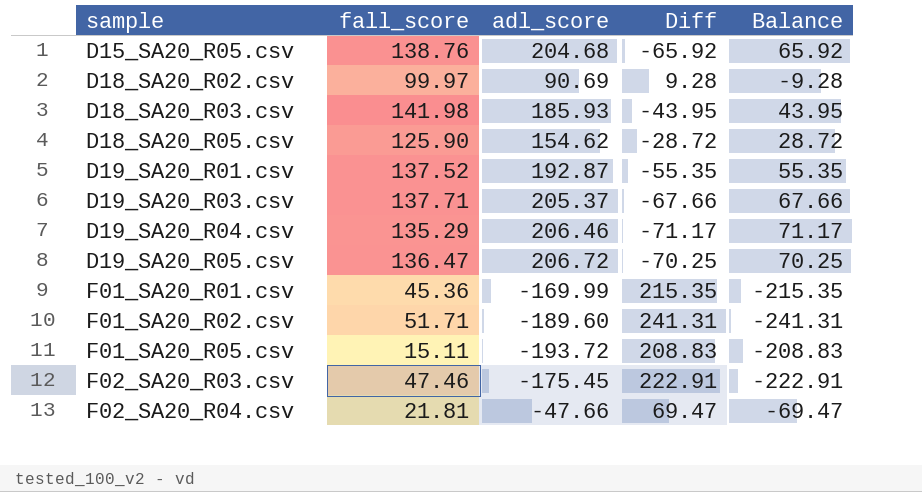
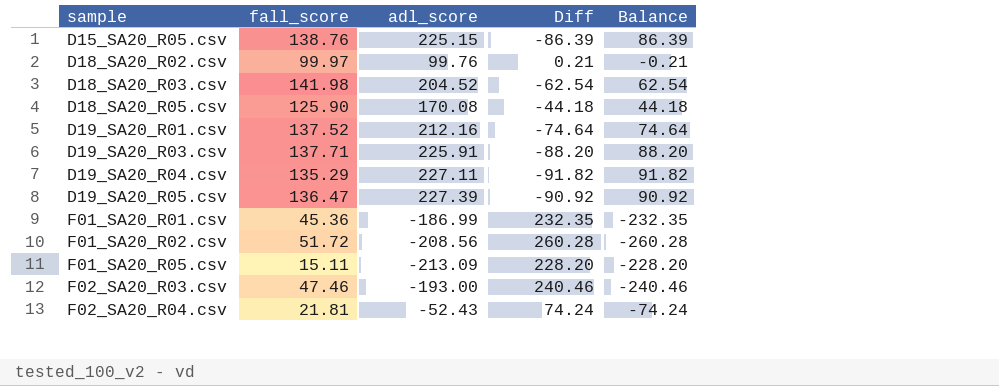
D15_SA20_R05.csv | adl_score: 204.68 -> 225.15
D15_SA20_R05.csv | Diff: -65.92 -> -86.39
D15_SA20_R05.csv | Balance: 65.92 -> 86.39
D18_SA20_R02.csv | adl_score: 90.69 -> 99.76
D18_SA20_R02.csv | Diff: 9.28 -> 0.21
D18_SA20_R02.csv | Balance: -9.28 -> -0.21
D18_SA20_R03.csv | adl_score: 185.93 -> 204.52
D18_SA20_R03.csv | Diff: -43.95 -> -62.54
D18_SA20_R03.csv | Balance: 43.95 -> 62.54
D18_SA20_R05.csv | adl_score: 154.62 -> 170.08
D18_SA20_R05.csv | Diff: -28.72 -> -44.18
D18_SA20_R05.csv | Balance: 28.72 -> 44.18
D19_SA20_R01.csv | adl_score: 192.87 -> 212.16
D19_SA20_R01.csv | Diff: -55.35 -> -74.64
D19_SA20_R01.csv | Balance: 55.35 -> 74.64
D19_SA20_R03.csv | adl_score: 205.37 -> 225.91
D19_SA20_R03.csv | Diff: -67.66 -> -88.20
D19_SA20_R03.csv | Balance: 67.66 -> 88.20
D19_SA20_R04.csv | adl_score: 206.46 -> 227.11
D19_SA20_R04.csv | Diff: -71.17 -> -91.82
D19_SA20_R04.csv | Balance: 71.17 -> 91.82
D19_SA20_R05.csv | adl_score: 206.72 -> 227.39
D19_SA20_R05.csv | Diff: -70.25 -> -90.92
D19_SA20_R05.csv | Balance: 70.25 -> 90.92
F01_SA20_R01.csv | adl_score: -169.99 -> -186.99
F01_SA20_R01.csv | Diff: 215.35 -> 232.35
F01_SA20_R01.csv | Balance: -215.35 -> -232.35
F01_SA20_R02.csv | fall_score: 51.71 -> 51.72
F01_SA20_R02.csv | adl_score: -189.60 -> -208.56
F01_SA20_R02.csv | Diff: 241.31 -> 260.28
F01_SA20_R02.csv | Balance: -241.31 -> -260.28
F01_SA20_R05.csv | adl_score: -193.72 -> -213.09
F01_SA20_R05.csv | Diff: 208.83 -> 228.20
F01_SA20_R05.csv | Balance: -208.83 -> -228.20
F02_SA20_R03.csv | adl_score: -175.45 -> -193.00
F02_SA20_R03.csv | Diff: 222.91 -> 240.46
F02_SA20_R03.csv | Balance: -222.91 -> -240.46
F02_SA20_R04.csv | adl_score: -47.66 -> -52.43
F02_SA20_R04.csv | Diff: 69.47 -> 74.24
F02_SA20_R04.csv | Balance: -69.47 -> -74.24

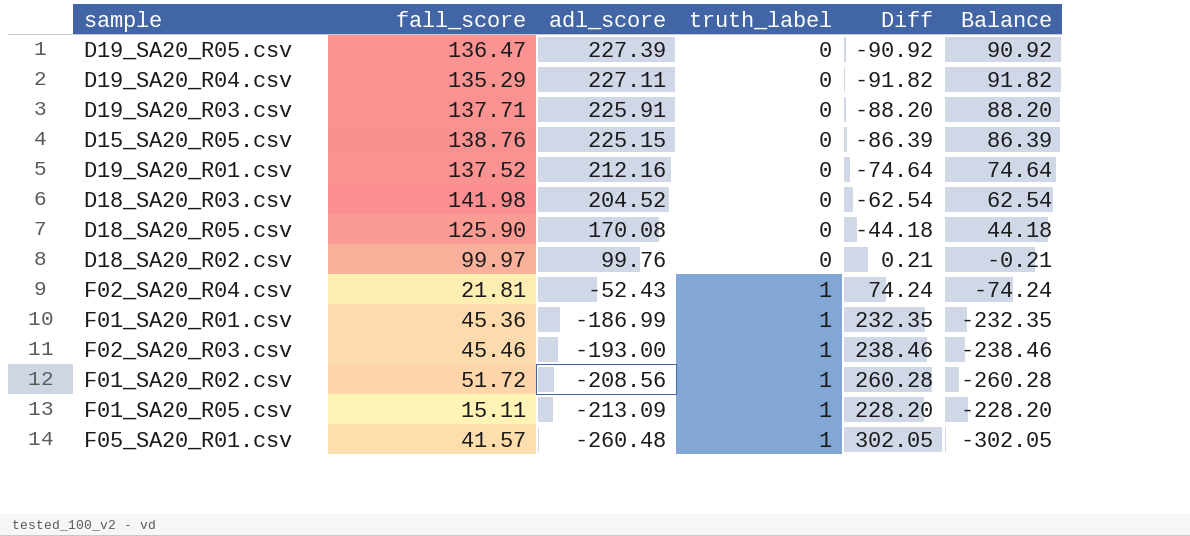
row order: sample ascending -> adl_score descending
column truth_label | position: none -> 4
F02_SA20_R03.csv | fall_score: 47.46 -> 45.46
F02_SA20_R03.csv | Diff: 240.46 -> 238.46
F02_SA20_R03.csv | Balance: -240.46 -> -238.46
row F05_SA20_R01.csv: none -> 41.57 | -260.48 | 1 | 302.05 | -302.05

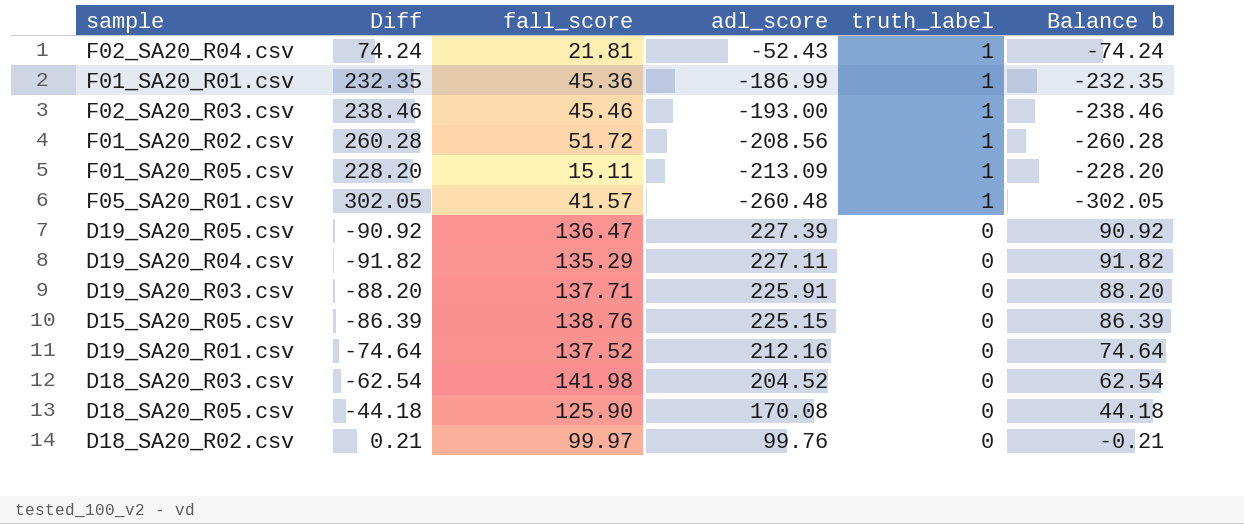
row order: adl_score descending -> truth_label descending
column Diff | position: 5 -> 2
column name: Balance -> Balance b

